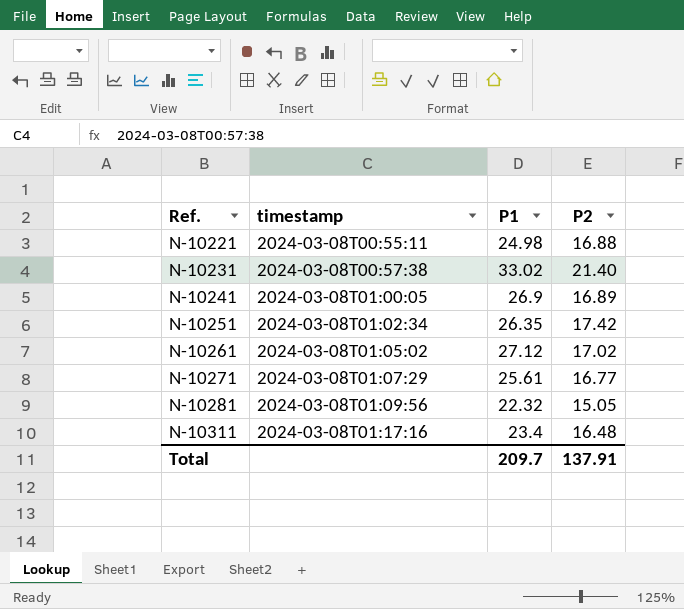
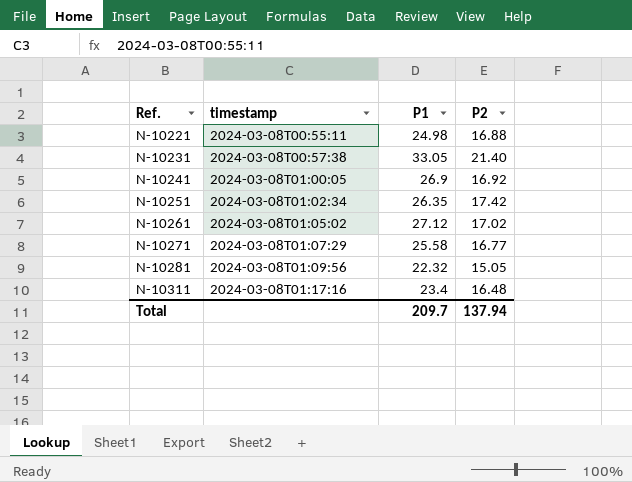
N-10231 | P1: 33.02 -> 33.05
N-10241 | P2: 16.89 -> 16.92
N-10271 | P1: 25.61 -> 25.58
Total | P2: 137.91 -> 137.94

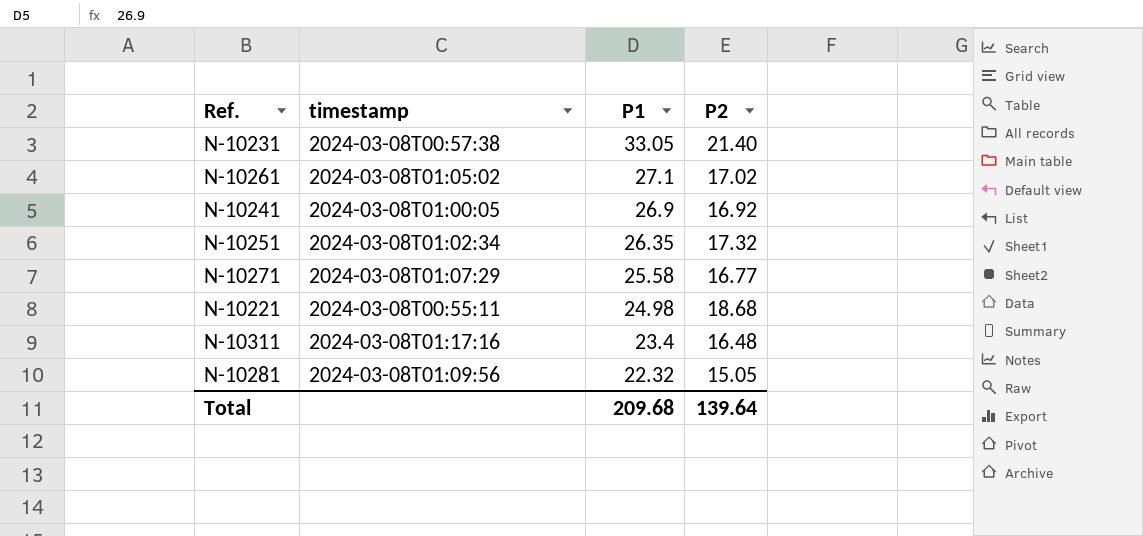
row order: Ref. ascending -> P1 descending
N-10261 | P1: 27.12 -> 27.1
N-10251 | P2: 17.42 -> 17.32
N-10221 | P2: 16.88 -> 18.68
Total | P1: 209.7 -> 209.68
Total | P2: 137.94 -> 139.64

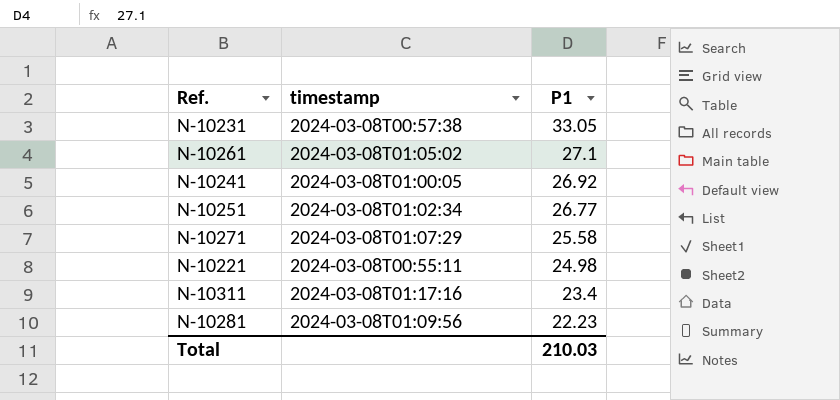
column P2 | position: 4 -> none
N-10241 | P1: 26.9 -> 26.92
N-10251 | P1: 26.35 -> 26.77
N-10281 | P1: 22.32 -> 22.23
Total | P1: 209.68 -> 210.03

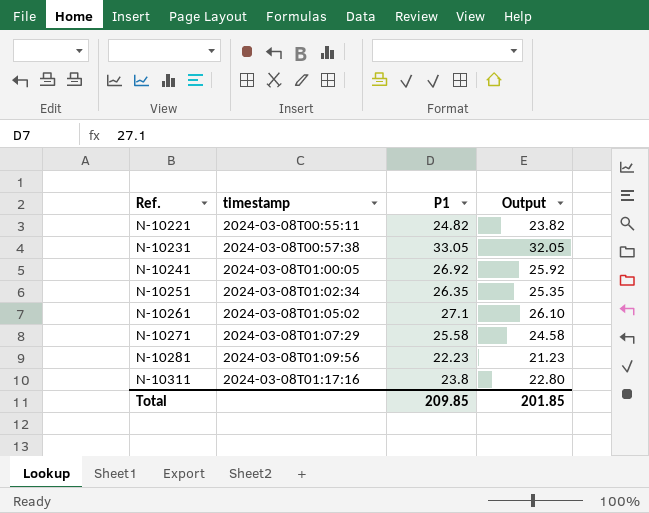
row order: P1 descending -> Ref. ascending
column Output | formula: none -> [P1] - 1
N-10221 | P1: 24.98 -> 24.82
N-10251 | P1: 26.77 -> 26.35
N-10311 | P1: 23.4 -> 23.8
Total | P1: 210.03 -> 209.85

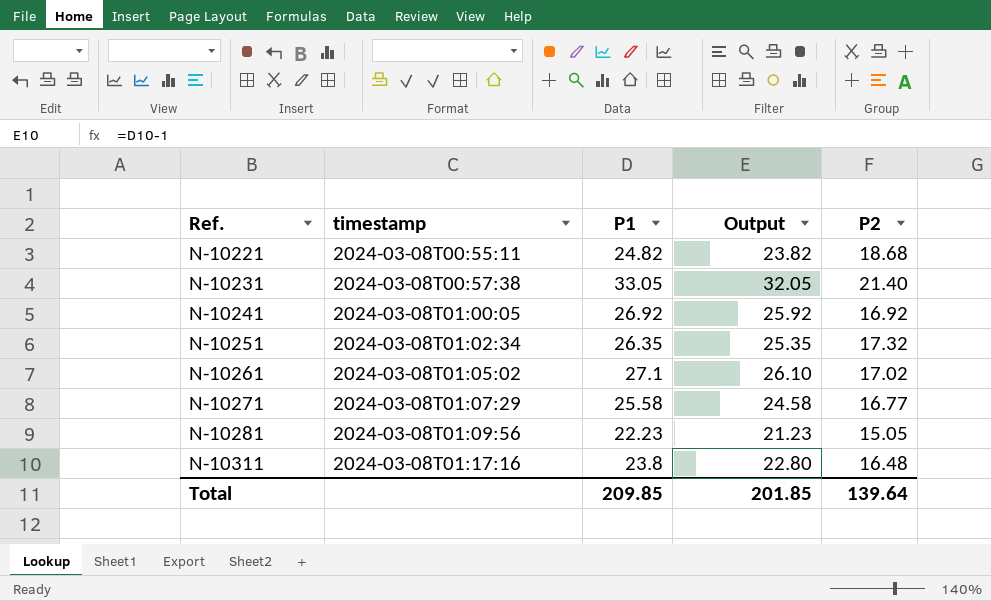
column P2 | position: none -> 5

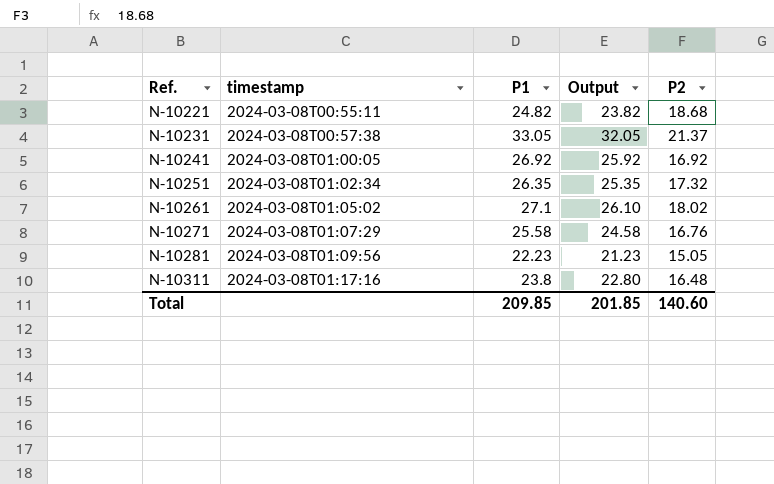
N-10231 | P2: 21.40 -> 21.37
N-10261 | P2: 17.02 -> 18.02
N-10271 | P2: 16.77 -> 16.76
Total | P2: 139.64 -> 140.60

